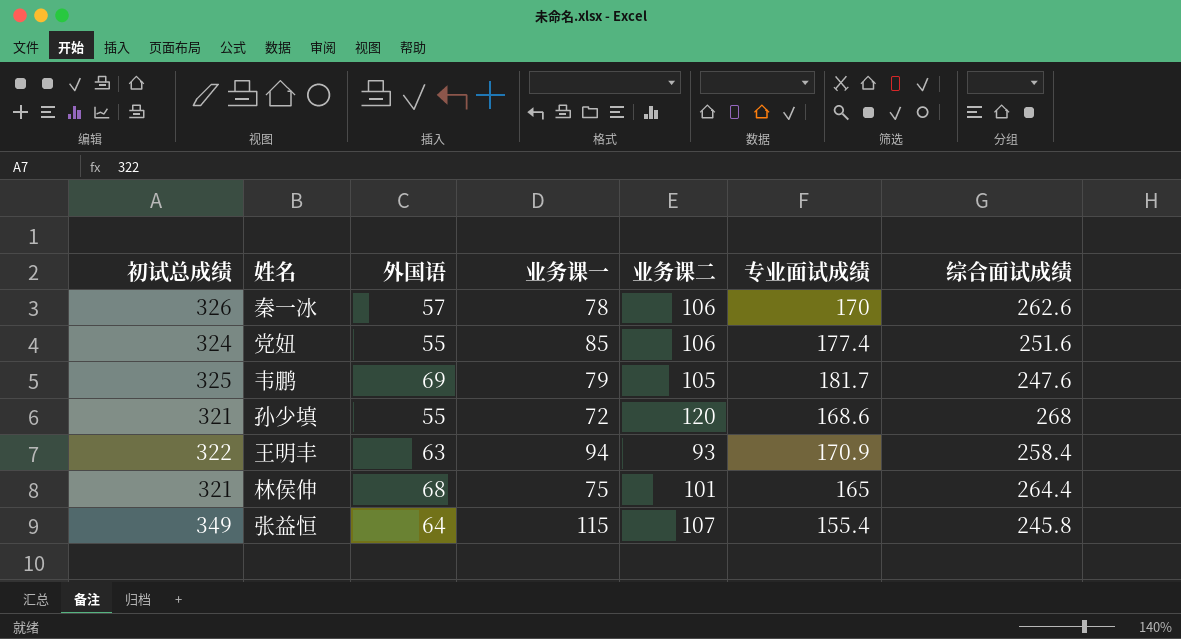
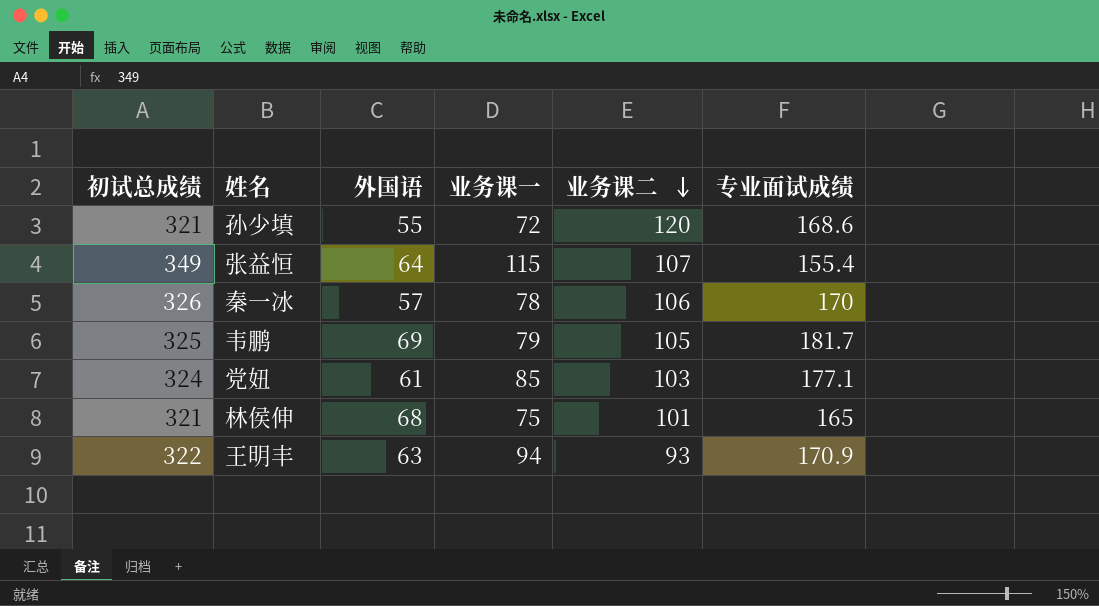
row order: none -> 业务课二 descending
column 综合面试成绩 | position: 7 -> none
党妞 | 外国语: 55 -> 61
党妞 | 业务课二: 106 -> 103
党妞 | 专业面试成绩: 177.4 -> 177.1

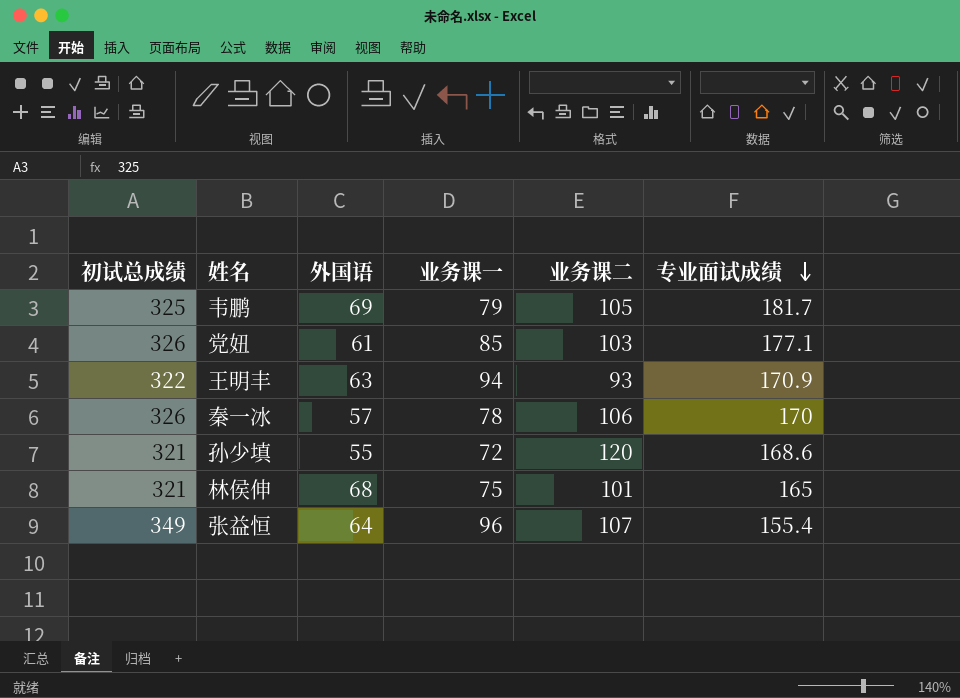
row order: 业务课二 descending -> 专业面试成绩 descending
党妞 | 初试总成绩: 324 -> 326
张益恒 | 业务课一: 115 -> 96

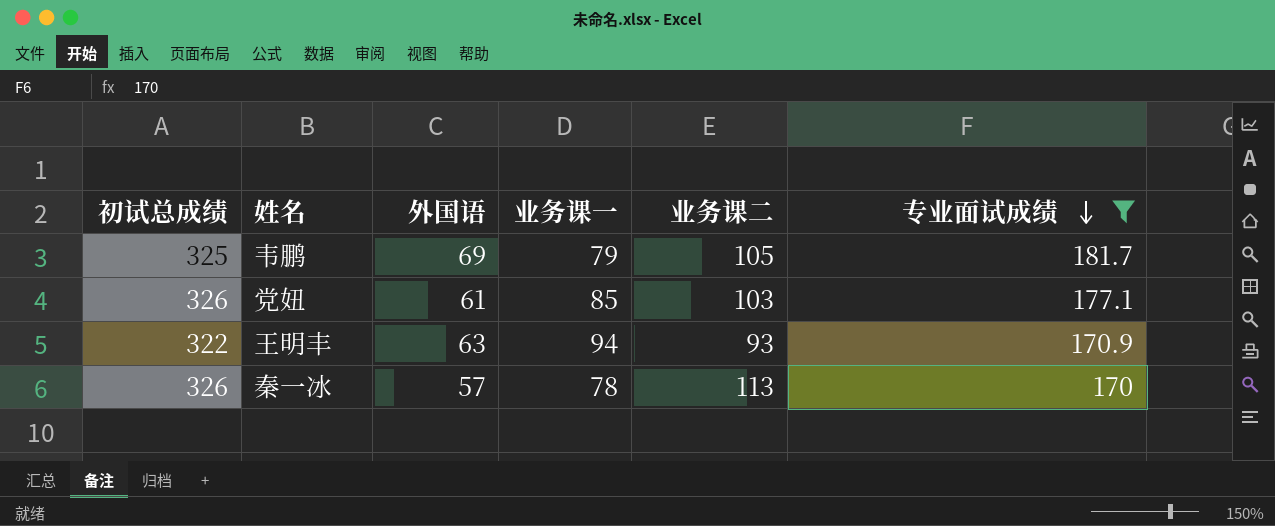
filter: none -> 专业面试成绩 >= 170
秦一冰 | 业务课二: 106 -> 113

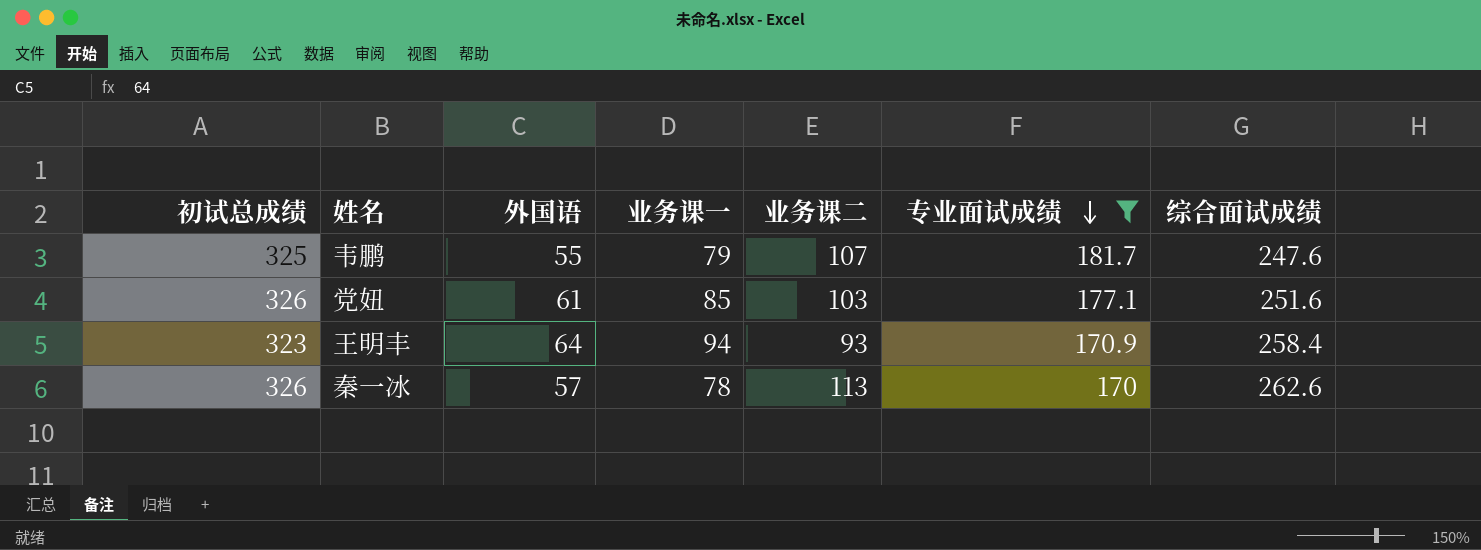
column 综合面试成绩 | position: none -> 7
韦鹏 | 外国语: 69 -> 55
韦鹏 | 业务课二: 105 -> 107
王明丰 | 初试总成绩: 322 -> 323
王明丰 | 外国语: 63 -> 64

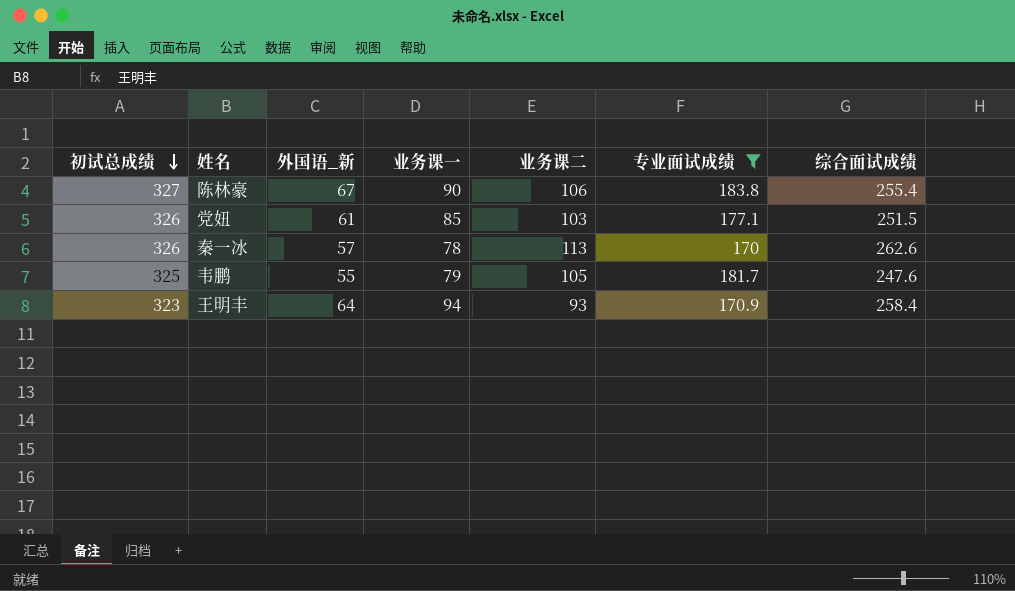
row order: 专业面试成绩 descending -> 初试总成绩 descending
column name: 外国语 -> 外国语_新
row 陈林豪: none -> 327 | 67 | 90 | 106 | 183.8 | 255.4
党妞 | 综合面试成绩: 251.6 -> 251.5
韦鹏 | 业务课二: 107 -> 105

